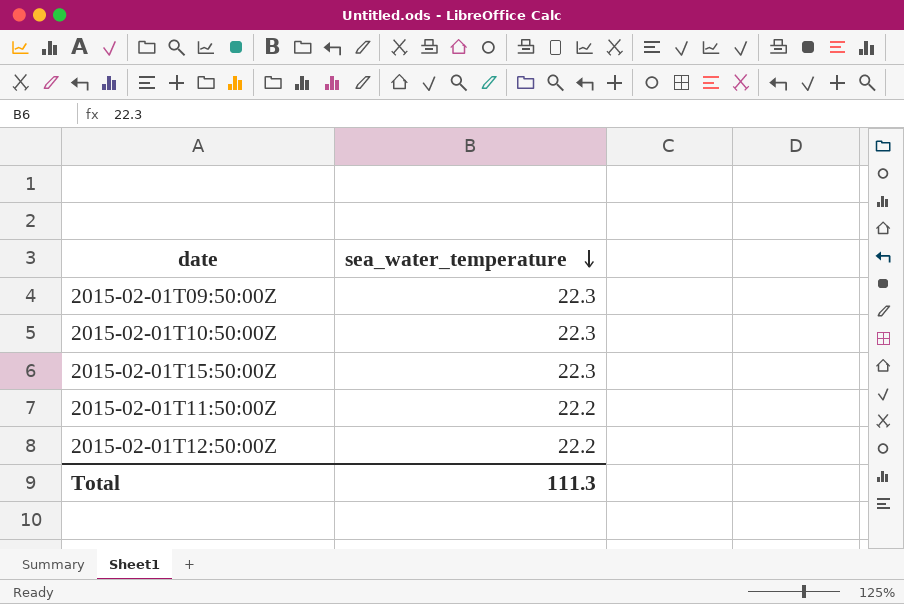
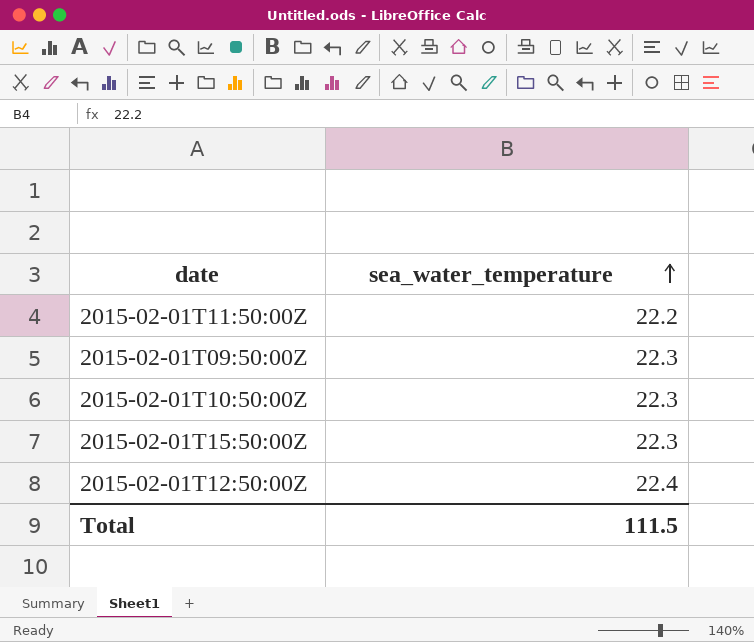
row order: sea_water_temperature descending -> sea_water_temperature ascending
2015-02-01T12:50:00Z | sea_water_temperature: 22.2 -> 22.4
Total | sea_water_temperature: 111.3 -> 111.5

